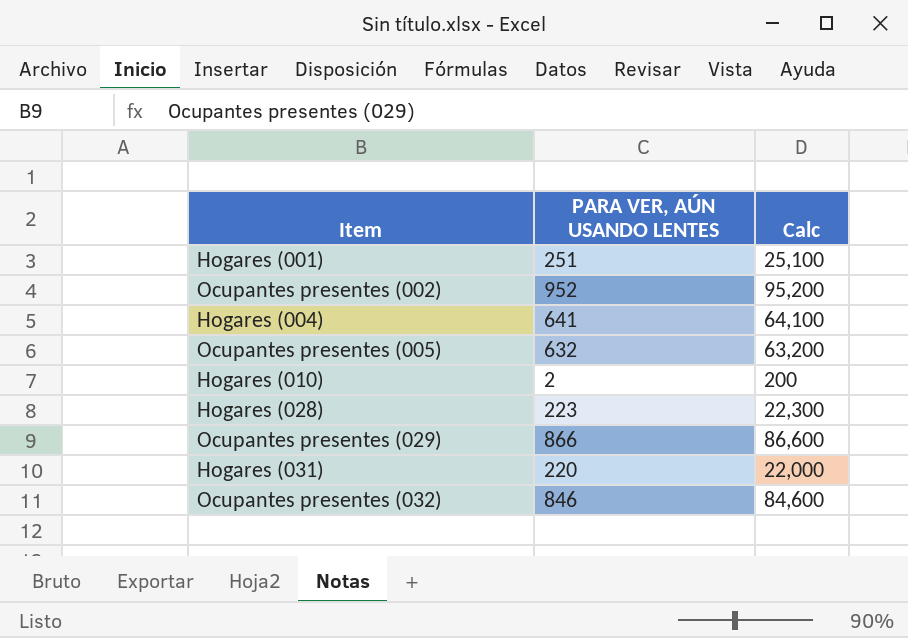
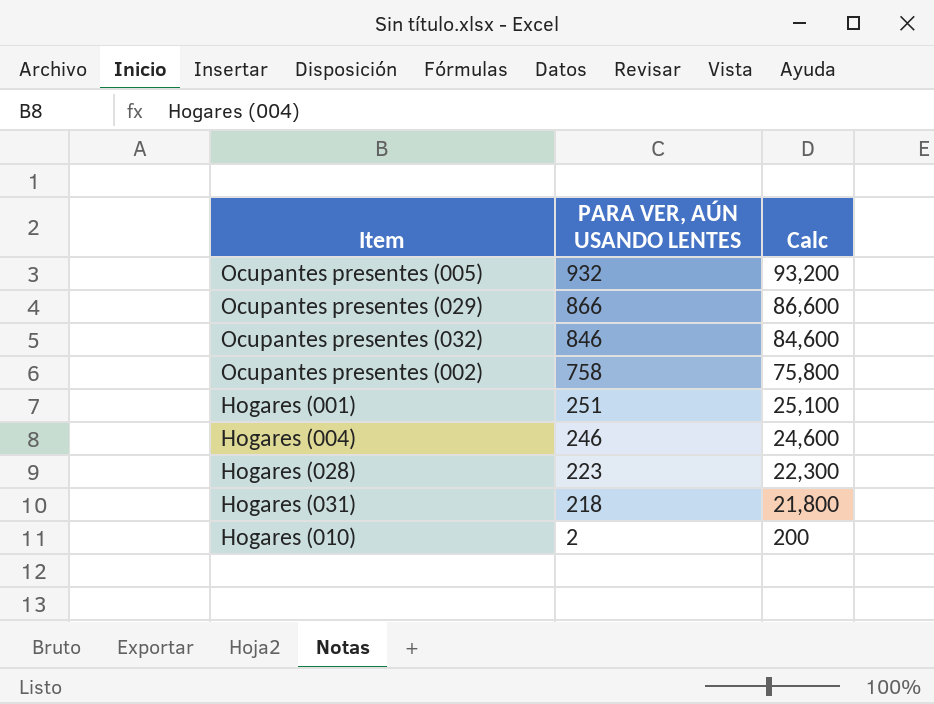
row order: none -> PARA VER, AÚN USANDO LENTES descending
Ocupantes presentes (005) | PARA VER, AÚN USANDO LENTES: 632 -> 932
Ocupantes presentes (005) | Calc: 63,200 -> 93,200
Ocupantes presentes (002) | PARA VER, AÚN USANDO LENTES: 952 -> 758
Ocupantes presentes (002) | Calc: 95,200 -> 75,800
Hogares (004) | PARA VER, AÚN USANDO LENTES: 641 -> 246
Hogares (004) | Calc: 64,100 -> 24,600
Hogares (031) | PARA VER, AÚN USANDO LENTES: 220 -> 218
Hogares (031) | Calc: 22,000 -> 21,800

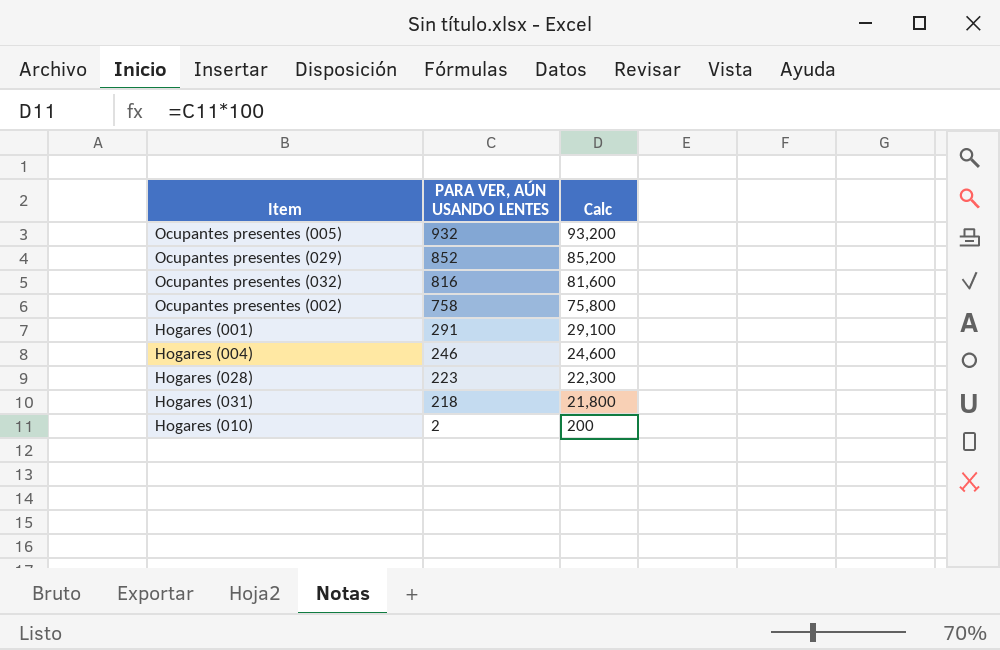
Ocupantes presentes (029) | PARA VER, AÚN USANDO LENTES: 866 -> 852
Ocupantes presentes (029) | Calc: 86,600 -> 85,200
Ocupantes presentes (032) | PARA VER, AÚN USANDO LENTES: 846 -> 816
Ocupantes presentes (032) | Calc: 84,600 -> 81,600
Hogares (001) | PARA VER, AÚN USANDO LENTES: 251 -> 291
Hogares (001) | Calc: 25,100 -> 29,100

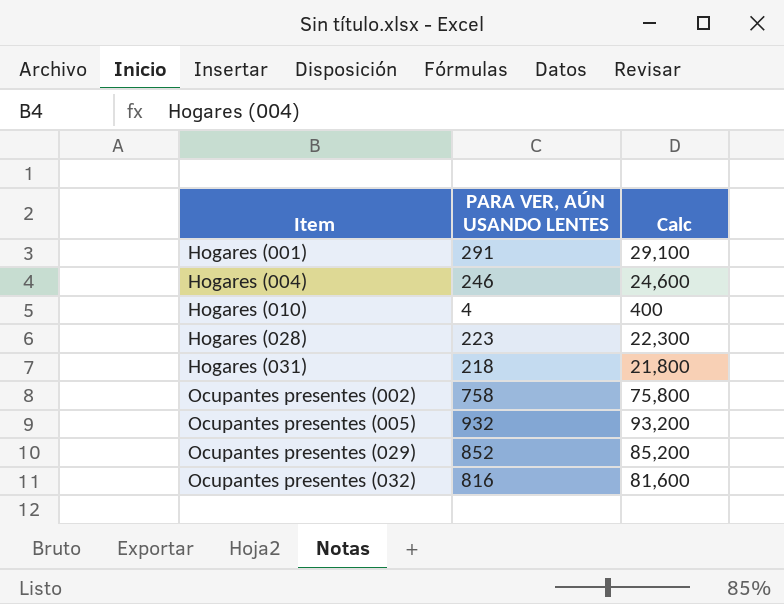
row order: PARA VER, AÚN USANDO LENTES descending -> Item ascending
Hogares (010) | PARA VER, AÚN USANDO LENTES: 2 -> 4
Hogares (010) | Calc: 200 -> 400

